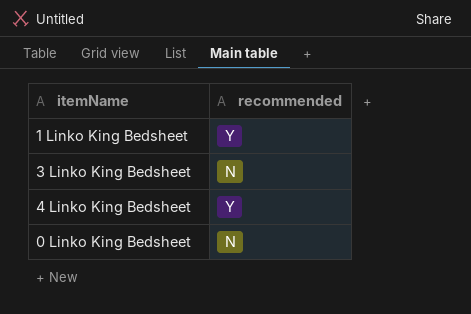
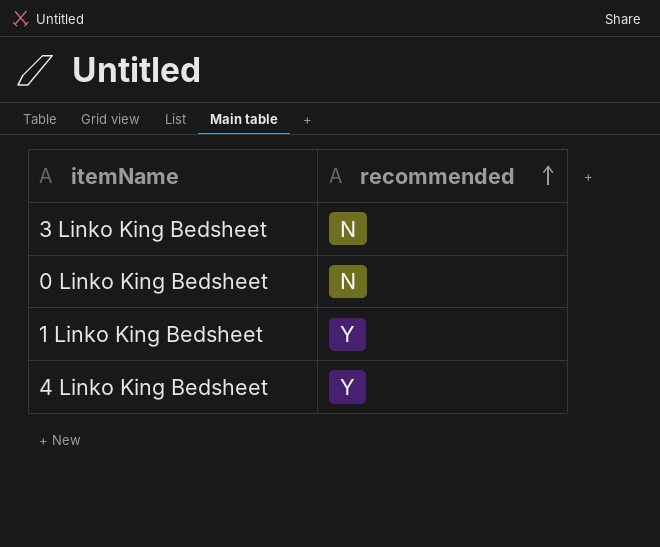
row order: none -> recommended ascending

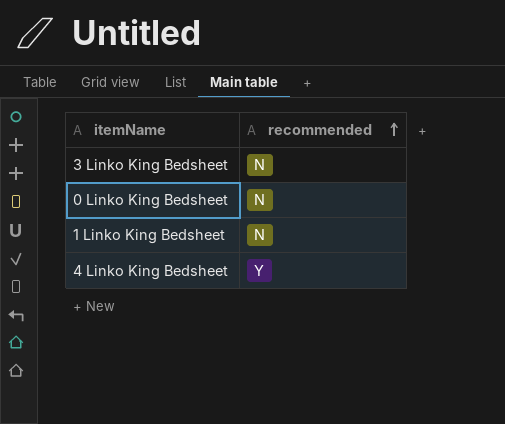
1 Linko King Bedsheet | recommended: Y -> N

